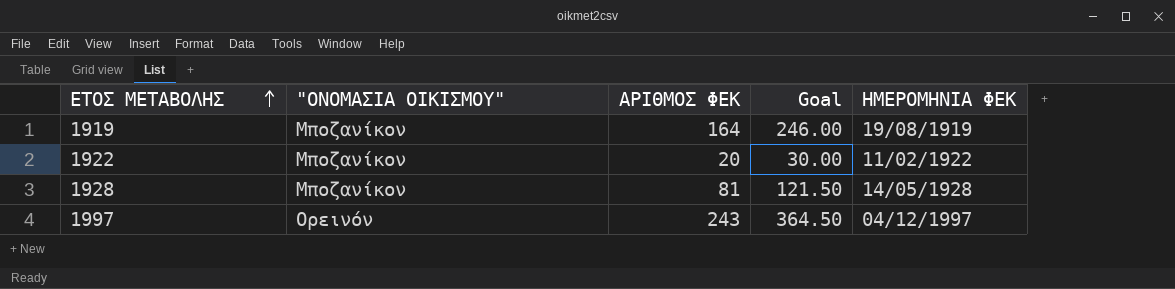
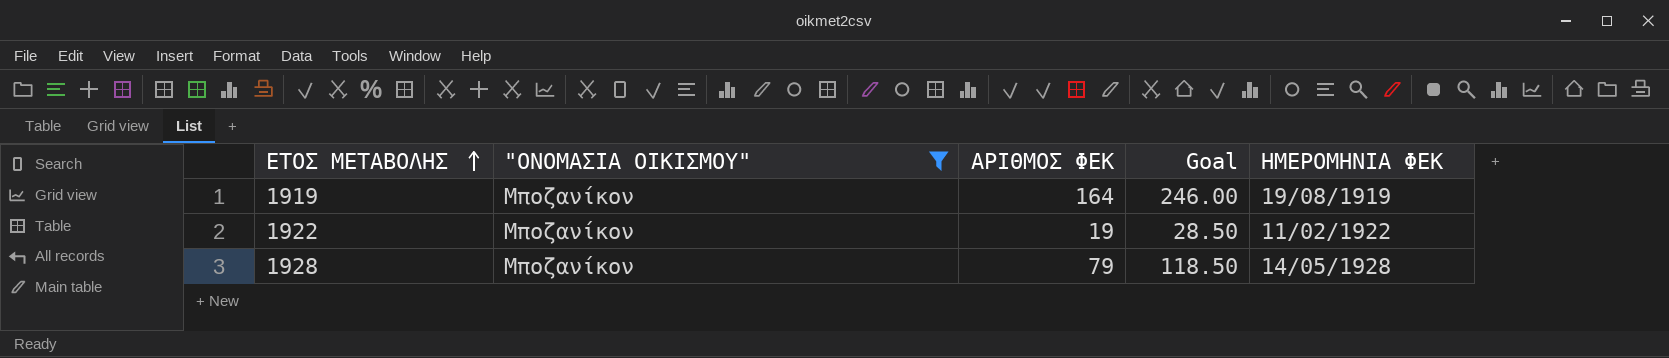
filter: none -> "ΟΝΟΜΑΣΙΑ ΟΙΚΙΣΜΟΥ" = Μποζανίκον
1922 | ΑΡΙΘΜΟΣ ΦΕΚ: 20 -> 19
1922 | Goal: 30.00 -> 28.50
1928 | ΑΡΙΘΜΟΣ ΦΕΚ: 81 -> 79
1928 | Goal: 121.50 -> 118.50

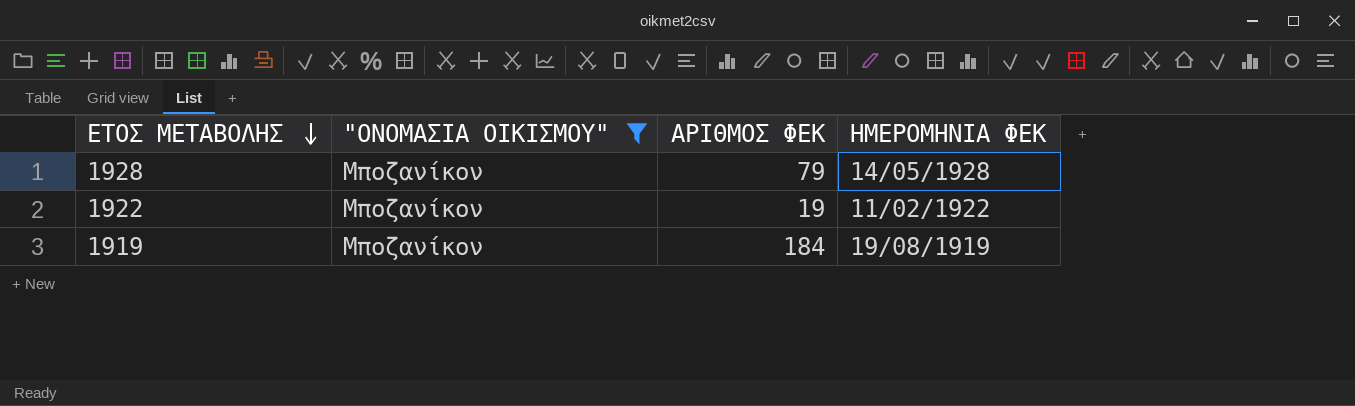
row order: ΕΤΟΣ ΜΕΤΑΒΟΛΗΣ ascending -> ΕΤΟΣ ΜΕΤΑΒΟΛΗΣ descending
column Goal | formula: [ΑΡΙΘΜΟΣ ΦΕΚ] * 1.5 -> none
1919 | ΑΡΙΘΜΟΣ ΦΕΚ: 164 -> 184

